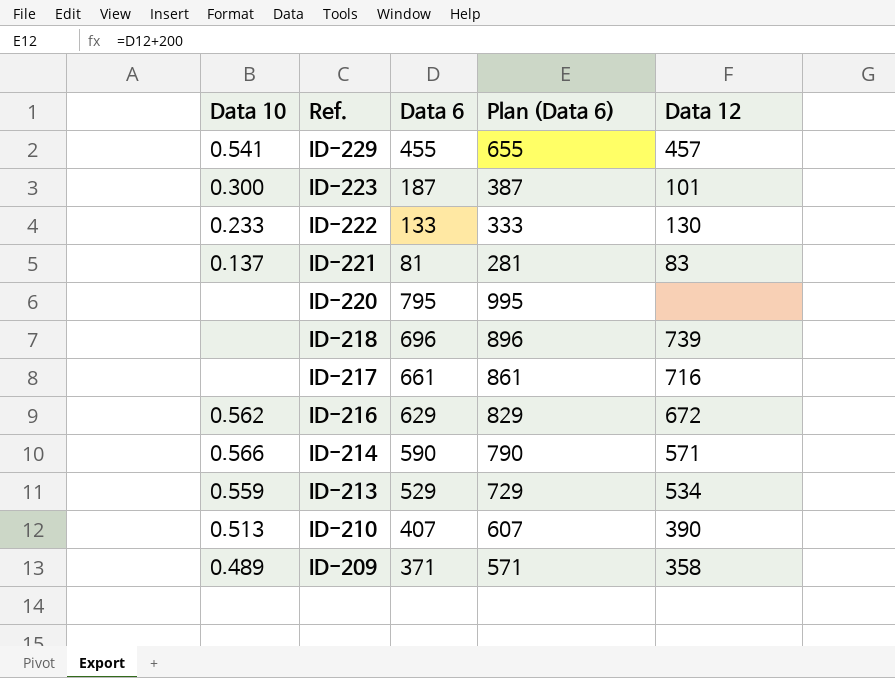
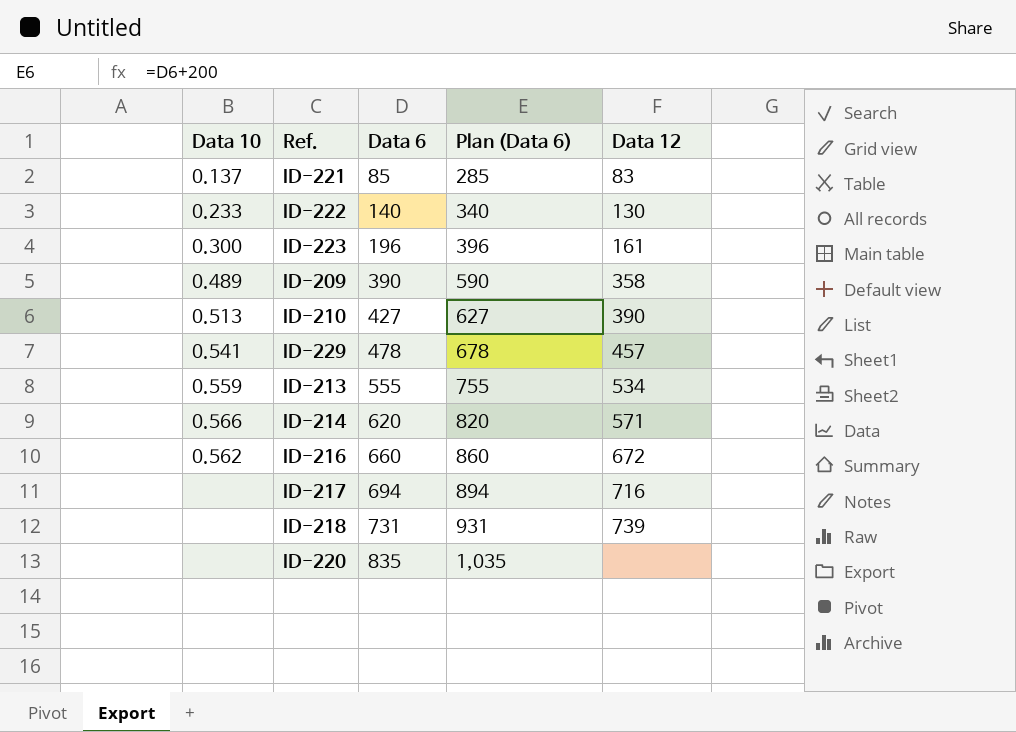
row order: Ref. descending -> Data 6 ascending
ID-221 | Data 6: 81 -> 85
ID-221 | Plan (Data 6): 281 -> 285
ID-222 | Data 6: 133 -> 140
ID-222 | Plan (Data 6): 333 -> 340
ID-223 | Data 6: 187 -> 196
ID-223 | Plan (Data 6): 387 -> 396
ID-223 | Data 12: 101 -> 161
ID-209 | Data 6: 371 -> 390
ID-209 | Plan (Data 6): 571 -> 590
ID-210 | Data 6: 407 -> 427
ID-210 | Plan (Data 6): 607 -> 627
ID-229 | Data 6: 455 -> 478
ID-229 | Plan (Data 6): 655 -> 678
ID-213 | Data 6: 529 -> 555
ID-213 | Plan (Data 6): 729 -> 755
ID-214 | Data 6: 590 -> 620
ID-214 | Plan (Data 6): 790 -> 820
ID-216 | Data 6: 629 -> 660
ID-216 | Plan (Data 6): 829 -> 860
ID-217 | Data 6: 661 -> 694
ID-217 | Plan (Data 6): 861 -> 894
ID-218 | Data 6: 696 -> 731
ID-218 | Plan (Data 6): 896 -> 931
ID-220 | Data 6: 795 -> 835
ID-220 | Plan (Data 6): 995 -> 1,035

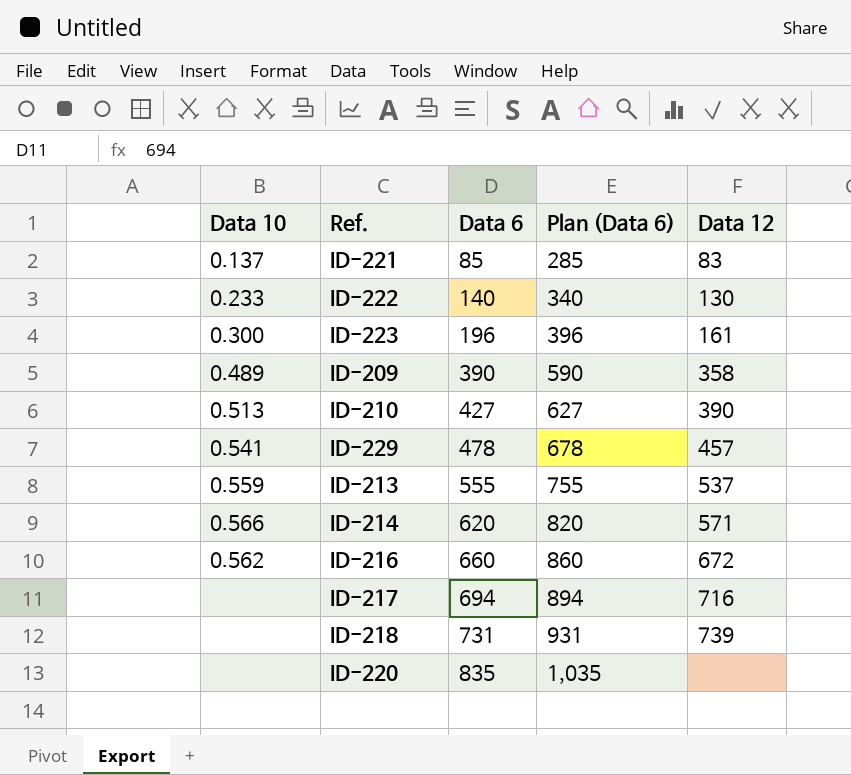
ID-213 | Data 12: 534 -> 537

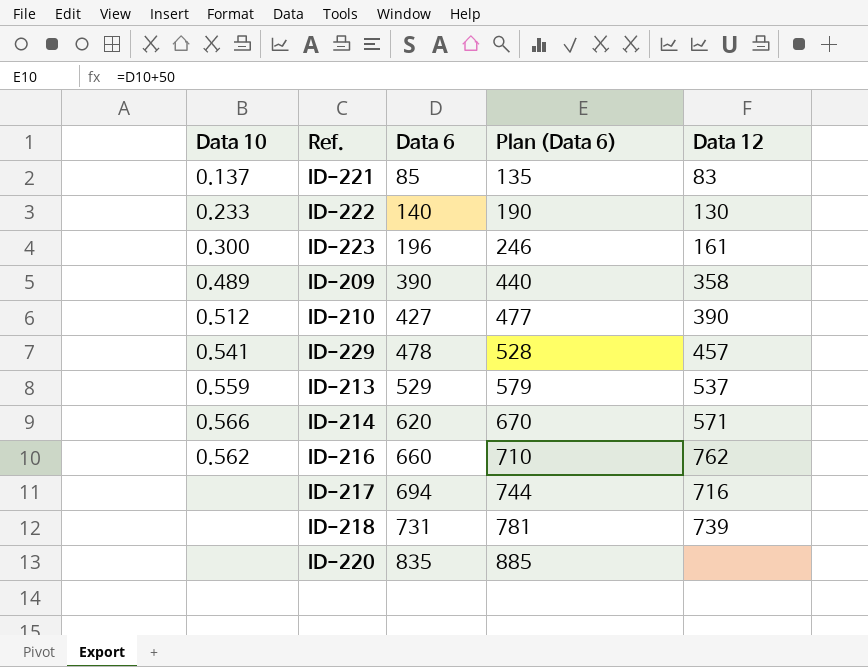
column Plan (Data 6) | formula: [Data 6] + 200 -> [Data 6] + 50
ID-210 | Data 10: 0.513 -> 0.512
ID-213 | Data 6: 555 -> 529
ID-216 | Data 12: 672 -> 762

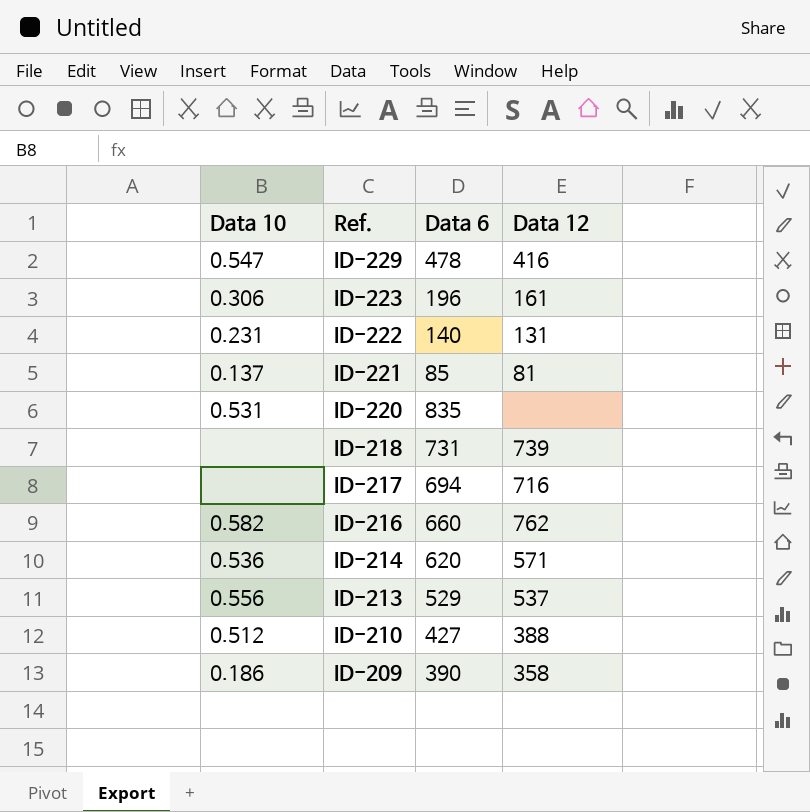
row order: Data 6 ascending -> Ref. descending
column Plan (Data 6) | formula: [Data 6] + 50 -> none
ID-229 | Data 10: 0.541 -> 0.547
ID-229 | Data 12: 457 -> 416
ID-223 | Data 10: 0.300 -> 0.306
ID-222 | Data 10: 0.233 -> 0.231
ID-222 | Data 12: 130 -> 131
ID-221 | Data 12: 83 -> 81
ID-220 | Data 10: none -> 0.531
ID-216 | Data 10: 0.562 -> 0.582
ID-214 | Data 10: 0.566 -> 0.536
ID-213 | Data 10: 0.559 -> 0.556
ID-210 | Data 12: 390 -> 388
ID-209 | Data 10: 0.489 -> 0.186

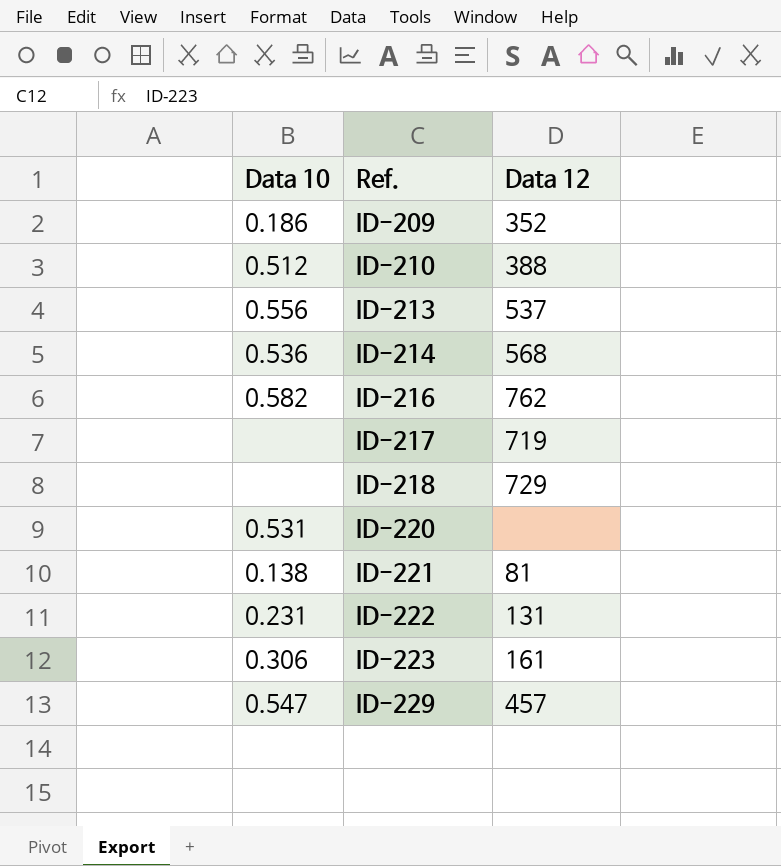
row order: Ref. descending -> Ref. ascending
column Data 6 | position: 3 -> none
ID-209 | Data 12: 358 -> 352
ID-214 | Data 12: 571 -> 568
ID-217 | Data 12: 716 -> 719
ID-218 | Data 12: 739 -> 729
ID-221 | Data 10: 0.137 -> 0.138
ID-229 | Data 12: 416 -> 457

